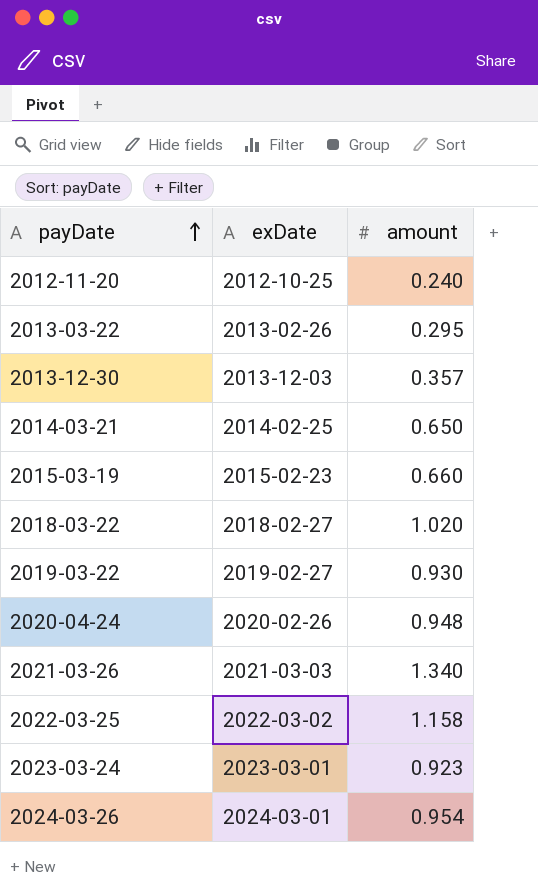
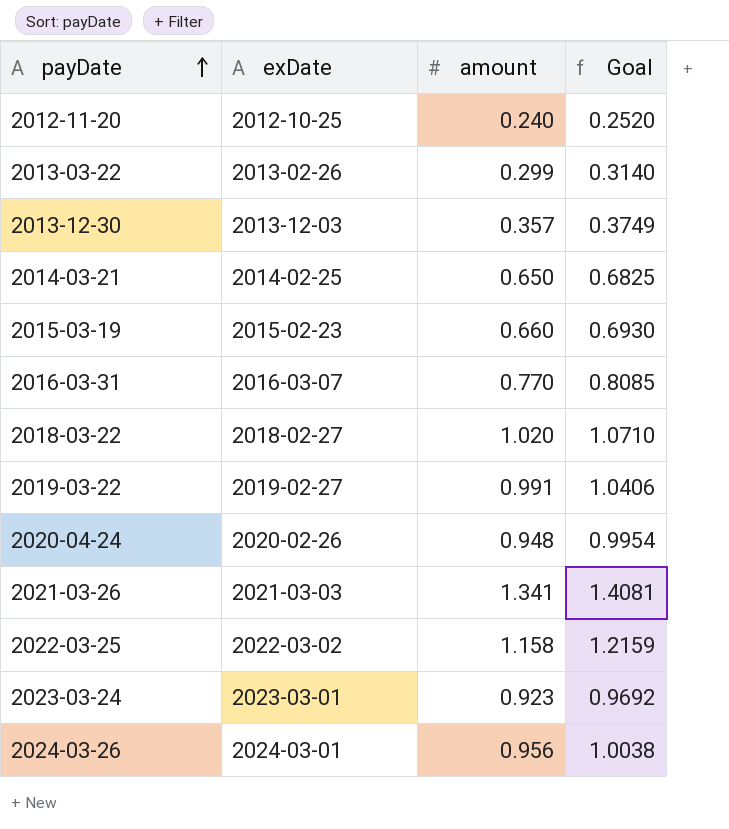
column Goal | formula: none -> [amount] * 1.05
2013-03-22 | amount: 0.295 -> 0.299
row 2016-03-31: none -> 2016-03-07 | 0.770 | 0.8085
2019-03-22 | amount: 0.930 -> 0.991
2021-03-26 | amount: 1.340 -> 1.341
2024-03-26 | amount: 0.954 -> 0.956

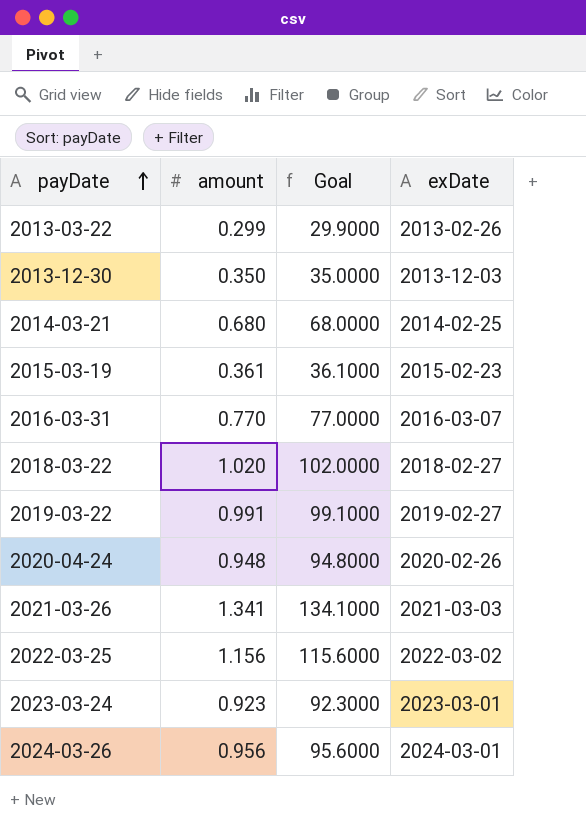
column Goal | formula: [amount] * 1.05 -> [amount] * 100
column exDate | position: 2 -> 4
row 2012-11-20: 2012-10-25 | 0.240 | 0.2520 -> none
2013-12-30 | amount: 0.357 -> 0.350
2014-03-21 | amount: 0.650 -> 0.680
2015-03-19 | amount: 0.660 -> 0.361
2022-03-25 | amount: 1.158 -> 1.156

